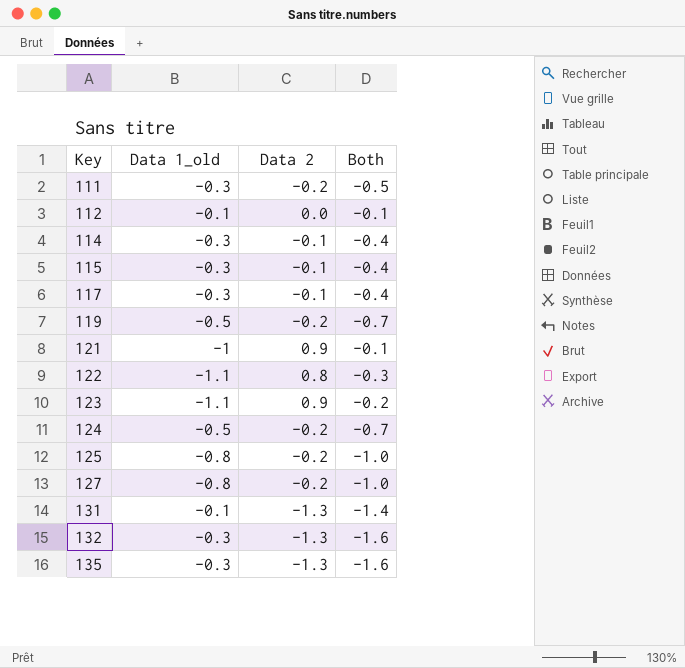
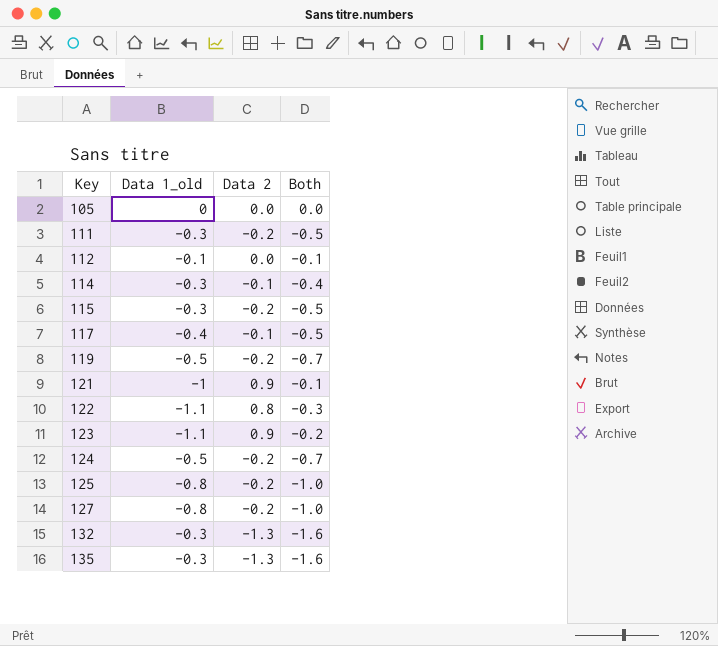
row 131: -0.1 | -1.3 | -1.4 -> none
row 105: none -> 0 | 0.0 | 0.0
115 | Data 2: -0.1 -> -0.2
115 | Both: -0.4 -> -0.5
117 | Data 1_old: -0.3 -> -0.4
117 | Both: -0.4 -> -0.5

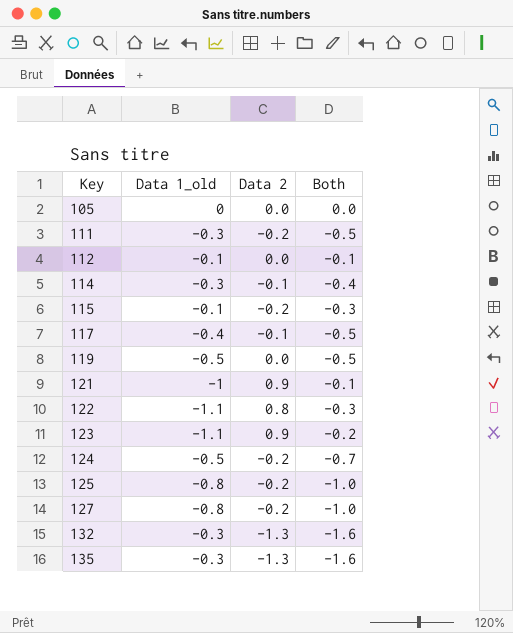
115 | Data 1_old: -0.3 -> -0.1
115 | Both: -0.5 -> -0.3
119 | Data 2: -0.2 -> 0.0
119 | Both: -0.7 -> -0.5

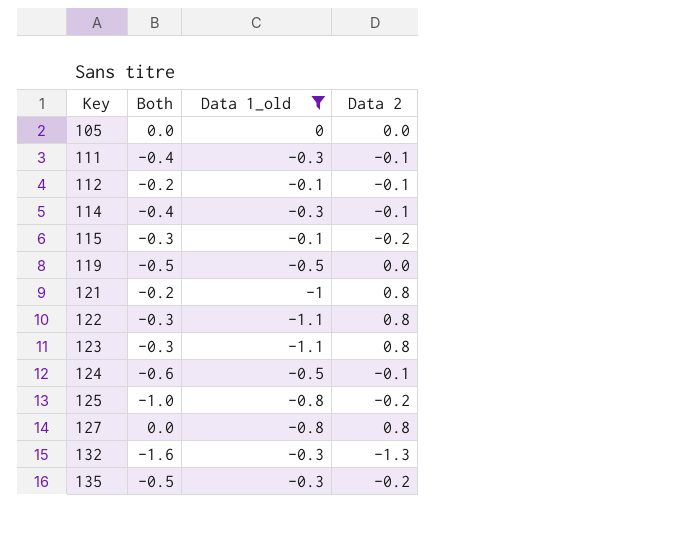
filter: none -> Data 1_old != -0.4
column Both | position: 4 -> 2
111 | Both: -0.5 -> -0.4
111 | Data 2: -0.2 -> -0.1
112 | Both: -0.1 -> -0.2
112 | Data 2: 0.0 -> -0.1
121 | Both: -0.1 -> -0.2
121 | Data 2: 0.9 -> 0.8
123 | Both: -0.2 -> -0.3
123 | Data 2: 0.9 -> 0.8
124 | Both: -0.7 -> -0.6
124 | Data 2: -0.2 -> -0.1
127 | Both: -1.0 -> 0.0
127 | Data 2: -0.2 -> 0.8
135 | Both: -1.6 -> -0.5
135 | Data 2: -1.3 -> -0.2

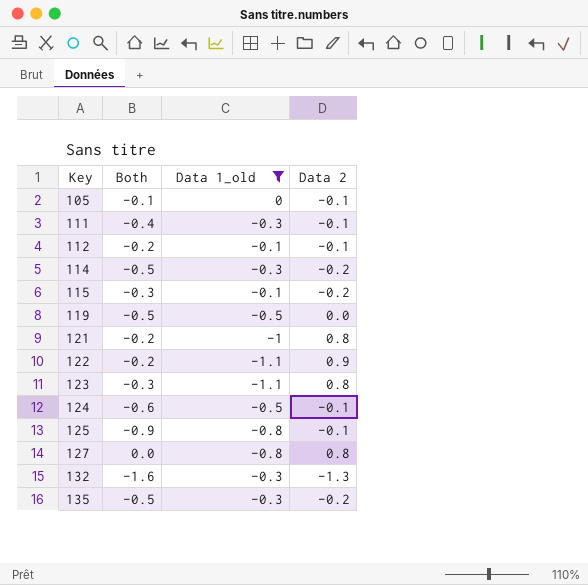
105 | Both: 0.0 -> -0.1
105 | Data 2: 0.0 -> -0.1
114 | Both: -0.4 -> -0.5
114 | Data 2: -0.1 -> -0.2
122 | Both: -0.3 -> -0.2
122 | Data 2: 0.8 -> 0.9
125 | Both: -1.0 -> -0.9
125 | Data 2: -0.2 -> -0.1

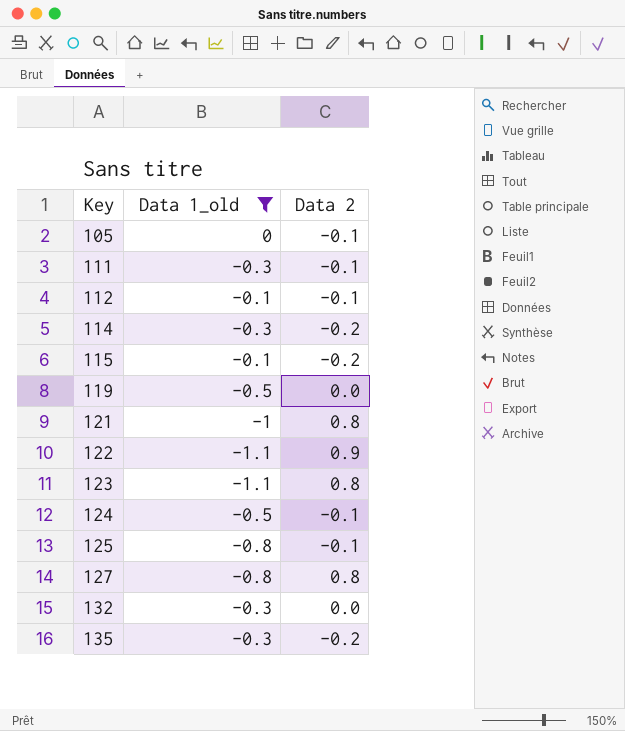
column Both | formula: [Data 1_old] + [Data 2] -> none
132 | Data 2: -1.3 -> 0.0

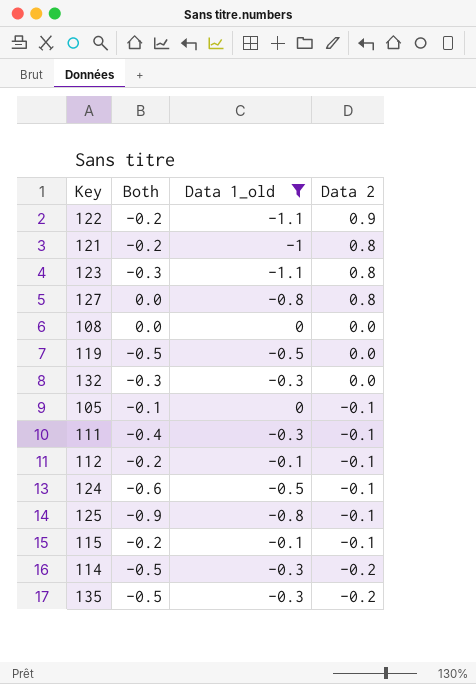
row order: Key ascending -> Data 2 descending
column Both | formula: none -> [Data 1_old] + [Data 2]
row 108: none -> 0.0 | 0 | 0.0
115 | Data 2: -0.2 -> -0.1

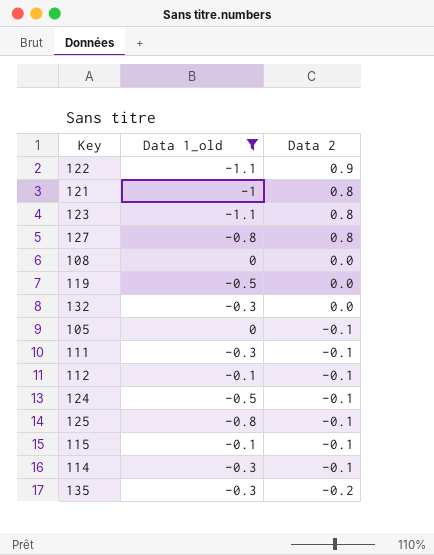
column Both | formula: [Data 1_old] + [Data 2] -> none
114 | Data 2: -0.2 -> -0.1

